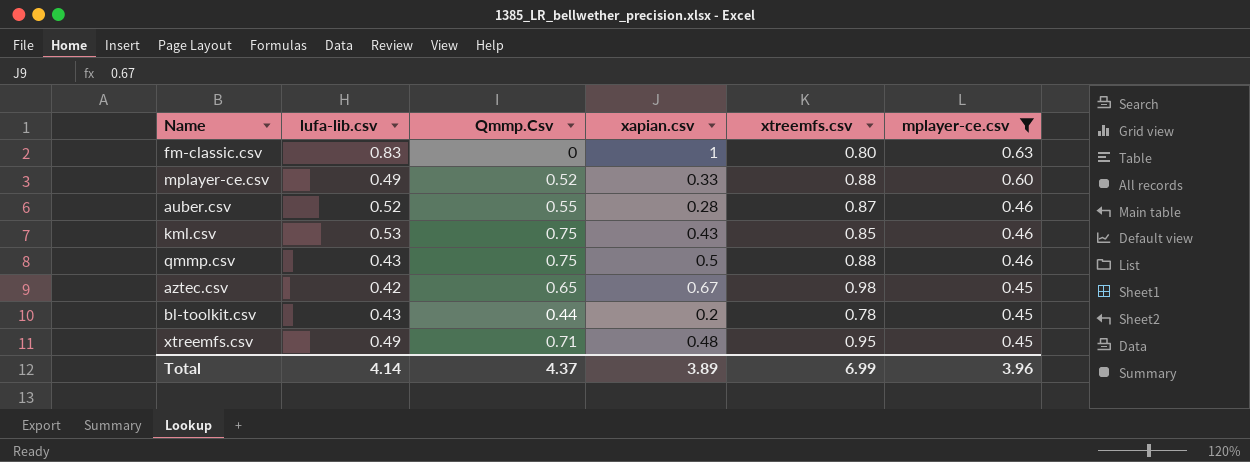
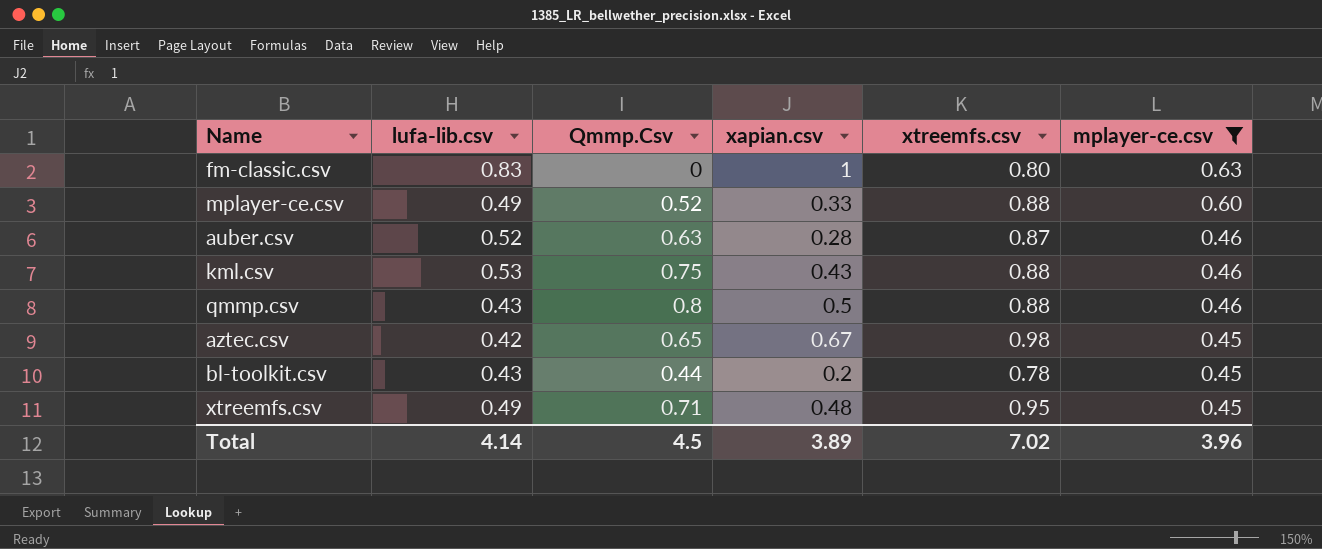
auber.csv | Qmmp.Csv: 0.55 -> 0.63
kml.csv | xtreemfs.csv: 0.85 -> 0.88
qmmp.csv | Qmmp.Csv: 0.75 -> 0.8
Total | Qmmp.Csv: 4.37 -> 4.5
Total | xtreemfs.csv: 6.99 -> 7.02

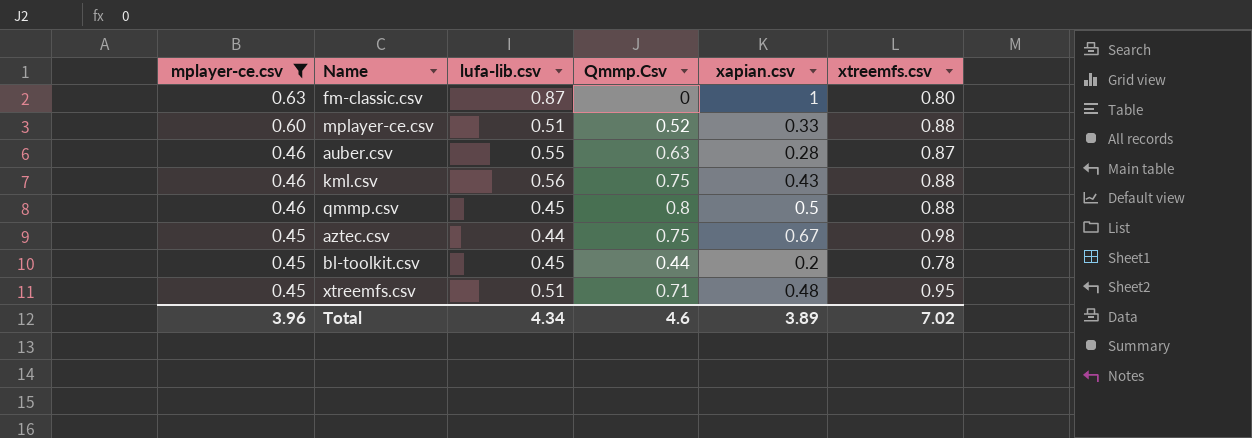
column mplayer-ce.csv | position: 6 -> 1
fm-classic.csv | lufa-lib.csv: 0.83 -> 0.87
mplayer-ce.csv | lufa-lib.csv: 0.49 -> 0.51
auber.csv | lufa-lib.csv: 0.52 -> 0.55
kml.csv | lufa-lib.csv: 0.53 -> 0.56
qmmp.csv | lufa-lib.csv: 0.43 -> 0.45
aztec.csv | lufa-lib.csv: 0.42 -> 0.44
aztec.csv | Qmmp.Csv: 0.65 -> 0.75
bl-toolkit.csv | lufa-lib.csv: 0.43 -> 0.45
xtreemfs.csv | lufa-lib.csv: 0.49 -> 0.51
Total | lufa-lib.csv: 4.14 -> 4.34
Total | Qmmp.Csv: 4.5 -> 4.6

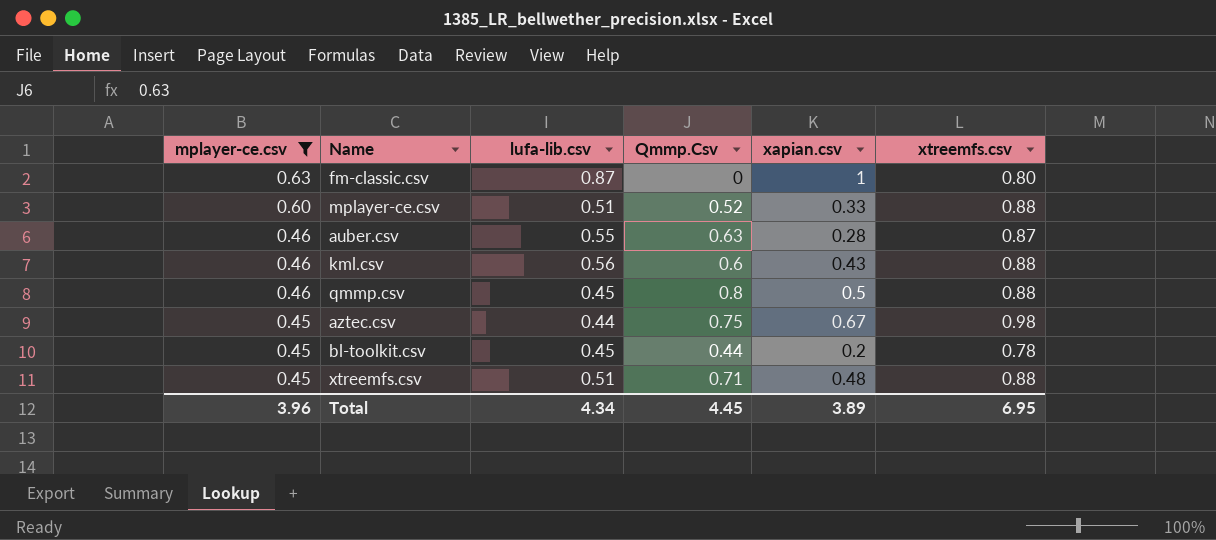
kml.csv | Qmmp.Csv: 0.75 -> 0.6
xtreemfs.csv | xtreemfs.csv: 0.95 -> 0.88
Total | Qmmp.Csv: 4.6 -> 4.45
Total | xtreemfs.csv: 7.02 -> 6.95

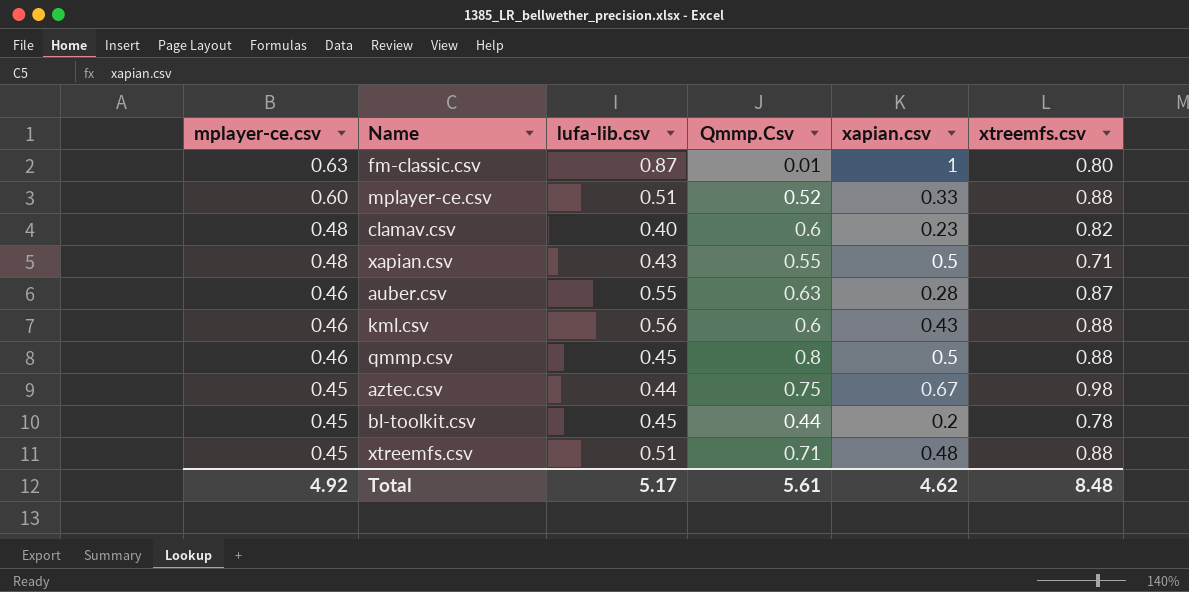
filter: mplayer-ce.csv != 0.48 -> none
fm-classic.csv | Qmmp.Csv: 0 -> 0.01
Total | mplayer-ce.csv: 3.96 -> 4.92
Total | lufa-lib.csv: 4.34 -> 5.17
Total | Qmmp.Csv: 4.45 -> 5.61
Total | xapian.csv: 3.89 -> 4.62
Total | xtreemfs.csv: 6.95 -> 8.48

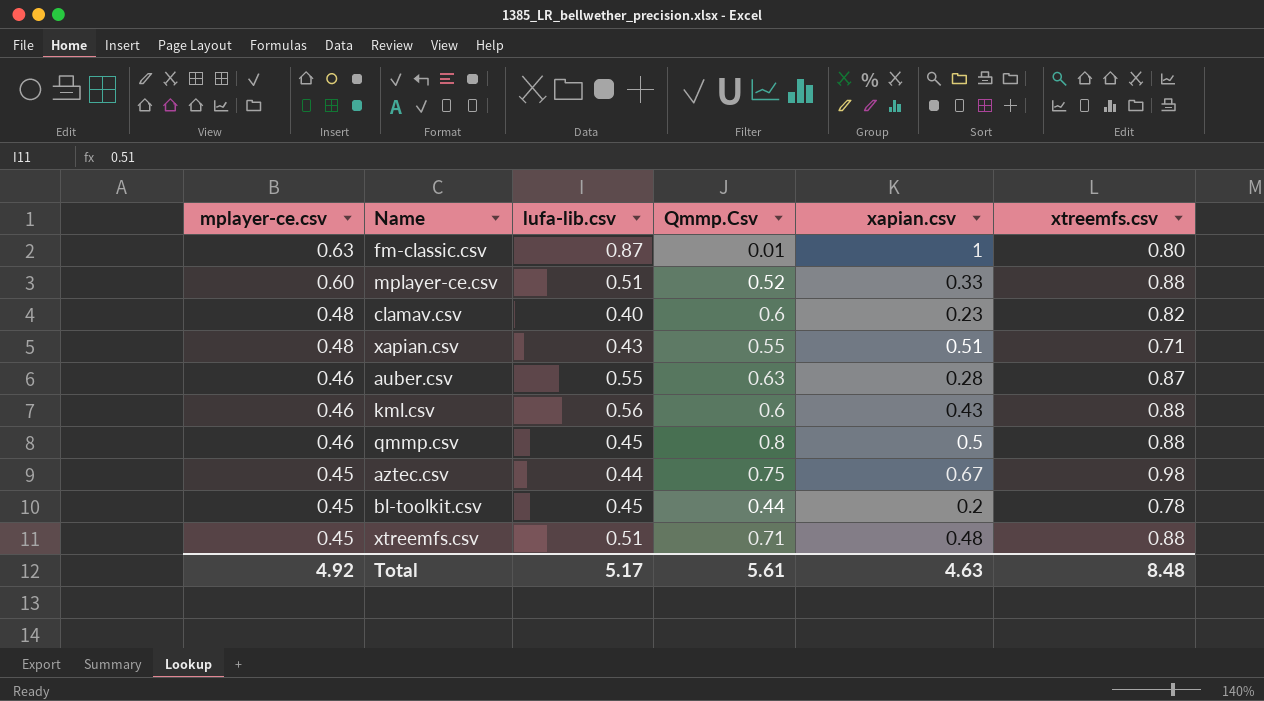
xapian.csv | xapian.csv: 0.5 -> 0.51
Total | xapian.csv: 4.62 -> 4.63

